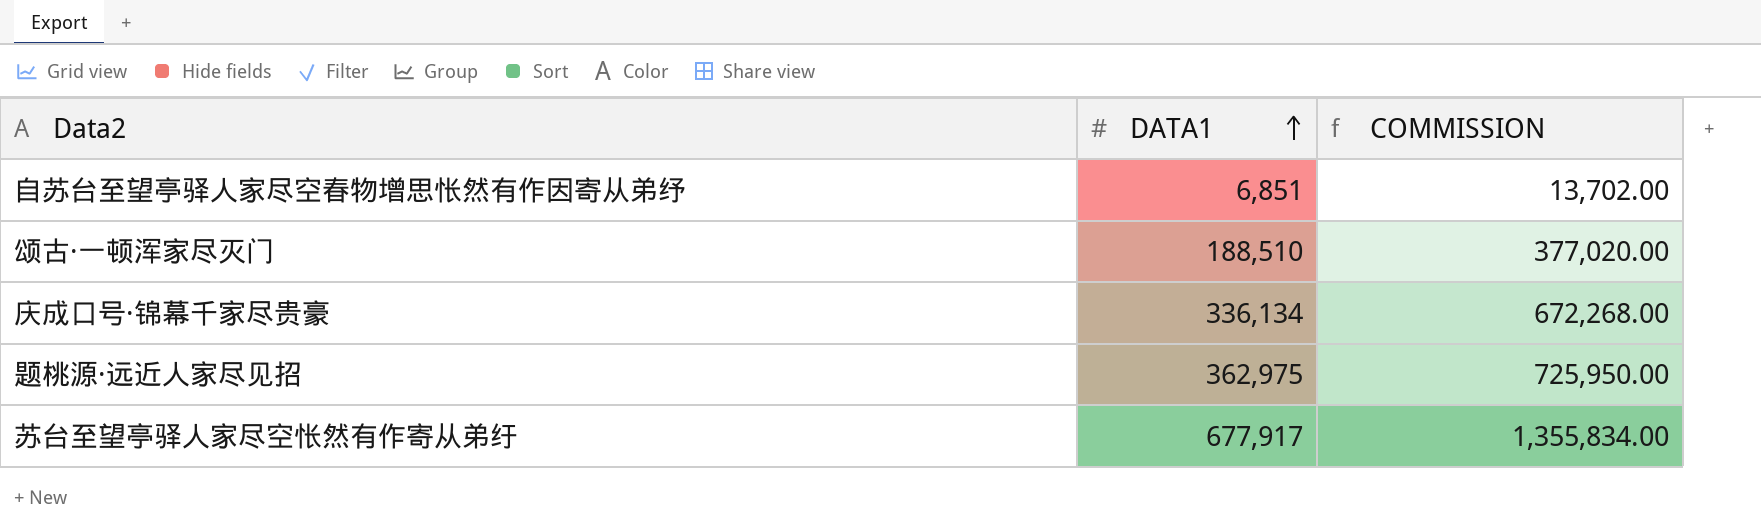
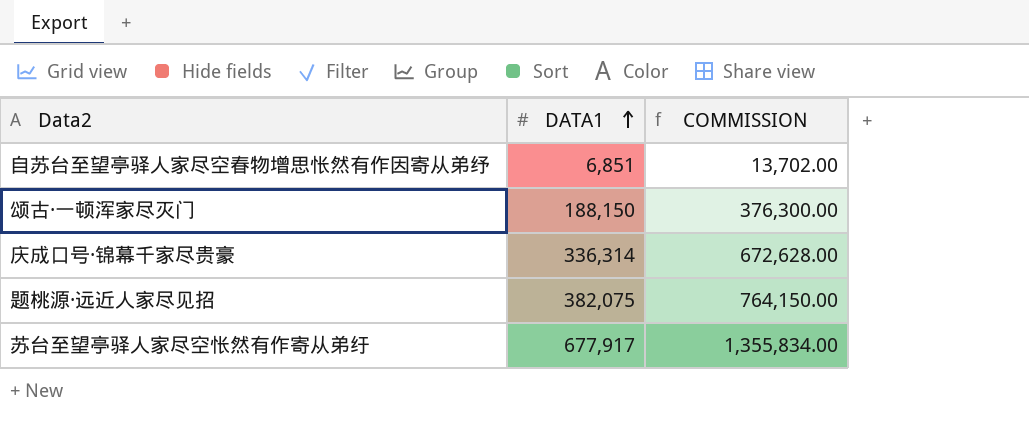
颂古·一顿浑家尽灭门 | DATA1: 188,510 -> 188,150
颂古·一顿浑家尽灭门 | COMMISSION: 377,020.00 -> 376,300.00
庆成口号·锦幕千家尽贵豪 | DATA1: 336,134 -> 336,314
庆成口号·锦幕千家尽贵豪 | COMMISSION: 672,268.00 -> 672,628.00
题桃源·远近人家尽见招 | DATA1: 362,975 -> 382,075
题桃源·远近人家尽见招 | COMMISSION: 725,950.00 -> 764,150.00

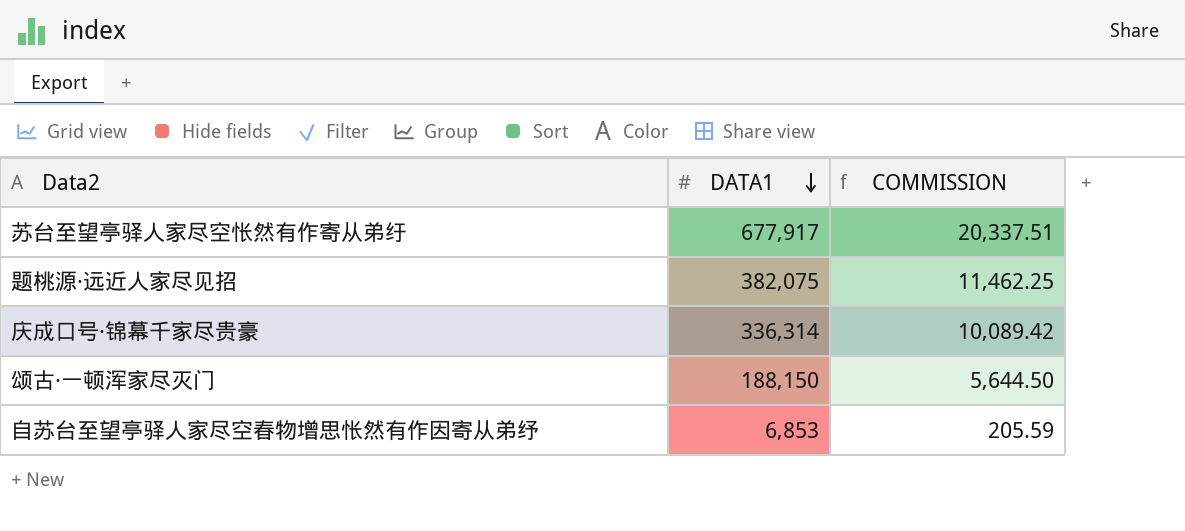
row order: DATA1 ascending -> DATA1 descending
column COMMISSION | formula: [DATA1] * 2 -> [DATA1] * 0.03
自苏台至望亭驿人家尽空春物增思怅然有作因寄从弟纾 | DATA1: 6,851 -> 6,853

